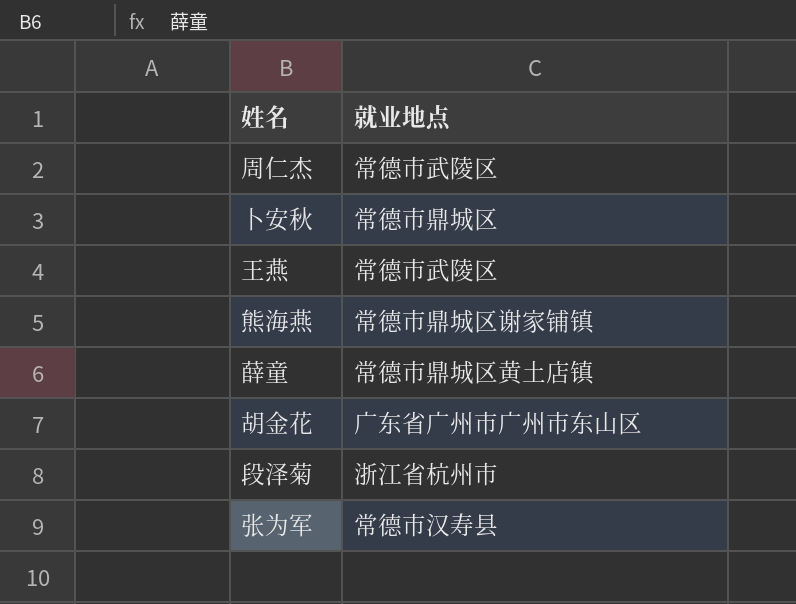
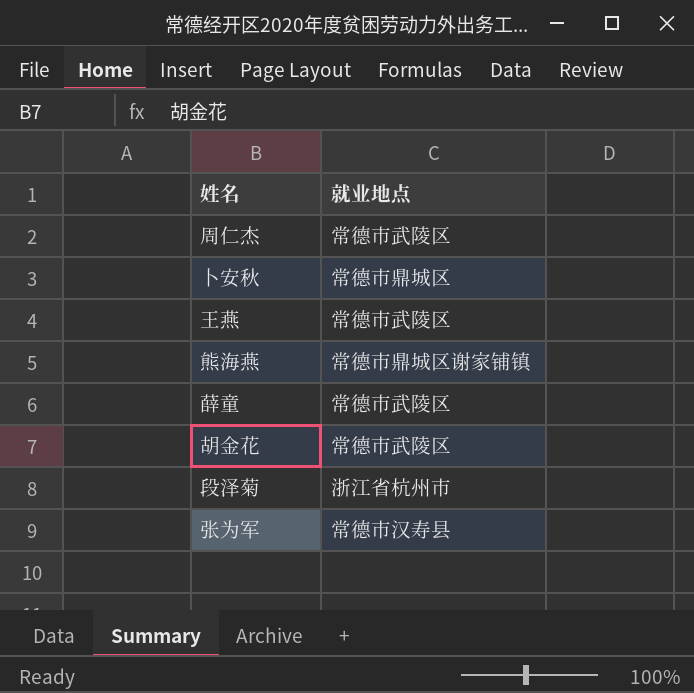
薛童 | 就业地点: 常德市鼎城区黄土店镇 -> 常德市武陵区
胡金花 | 就业地点: 广东省广州市广州市东山区 -> 常德市武陵区

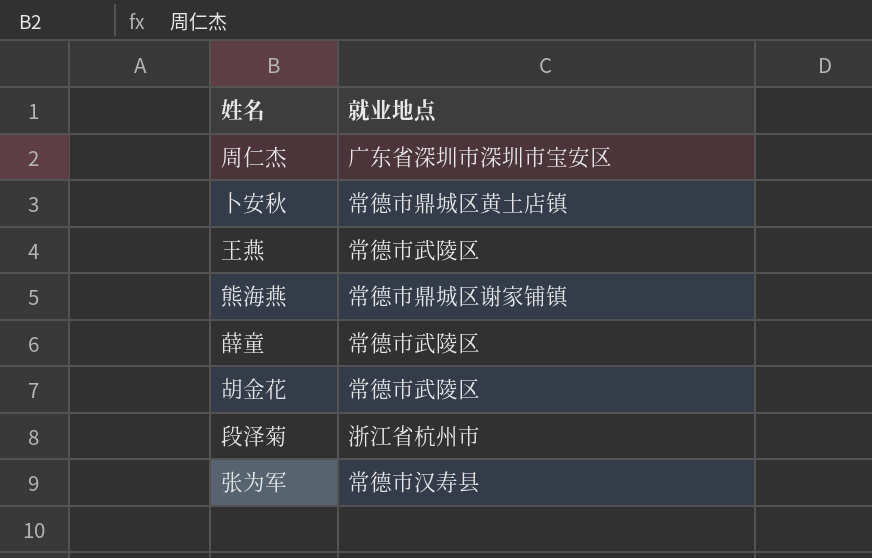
周仁杰 | 就业地点: 常德市武陵区 -> 广东省深圳市深圳市宝安区
卜安秋 | 就业地点: 常德市鼎城区 -> 常德市鼎城区黄土店镇

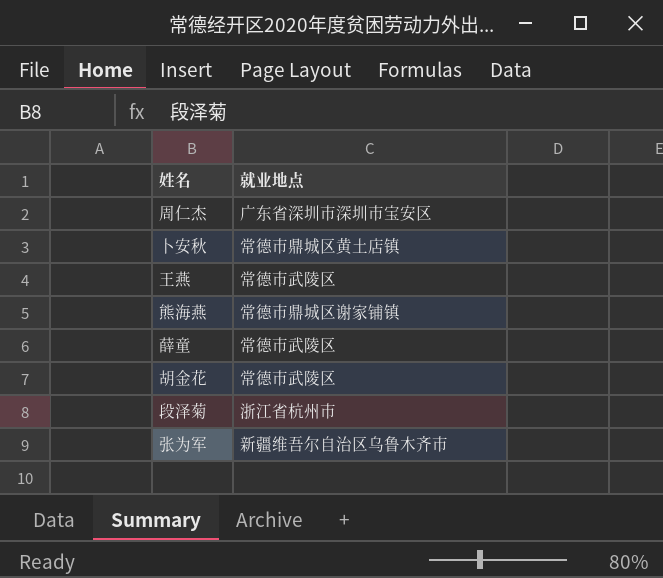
张为军 | 就业地点: 常德市汉寿县 -> 新疆维吾尔自治区乌鲁木齐市

